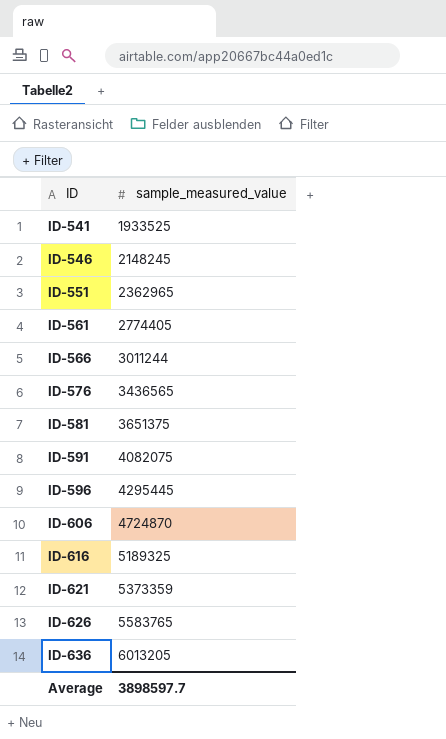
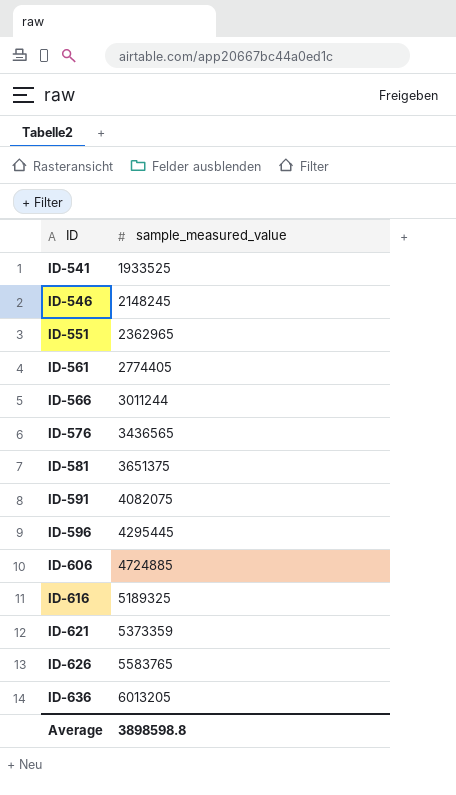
ID-606 | sample_measured_value: 4724870 -> 4724885
Average | sample_measured_value: 3898597.7 -> 3898598.8

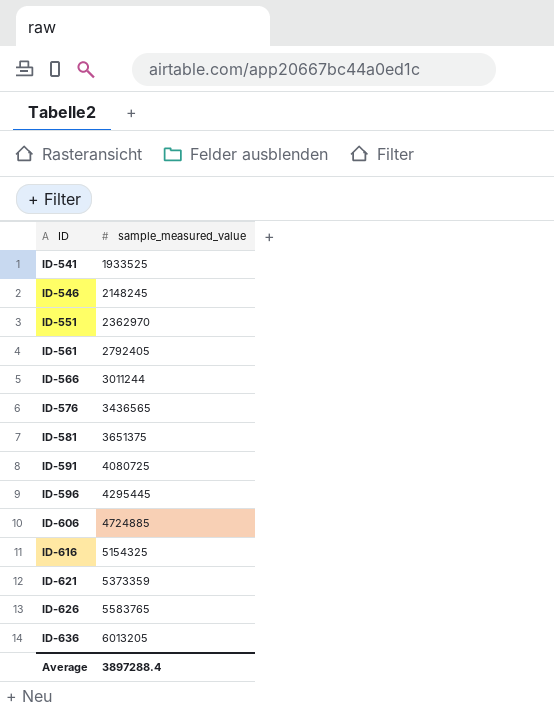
ID-551 | sample_measured_value: 2362965 -> 2362970
ID-561 | sample_measured_value: 2774405 -> 2792405
ID-591 | sample_measured_value: 4082075 -> 4080725
ID-616 | sample_measured_value: 5189325 -> 5154325
Average | sample_measured_value: 3898598.8 -> 3897288.4

